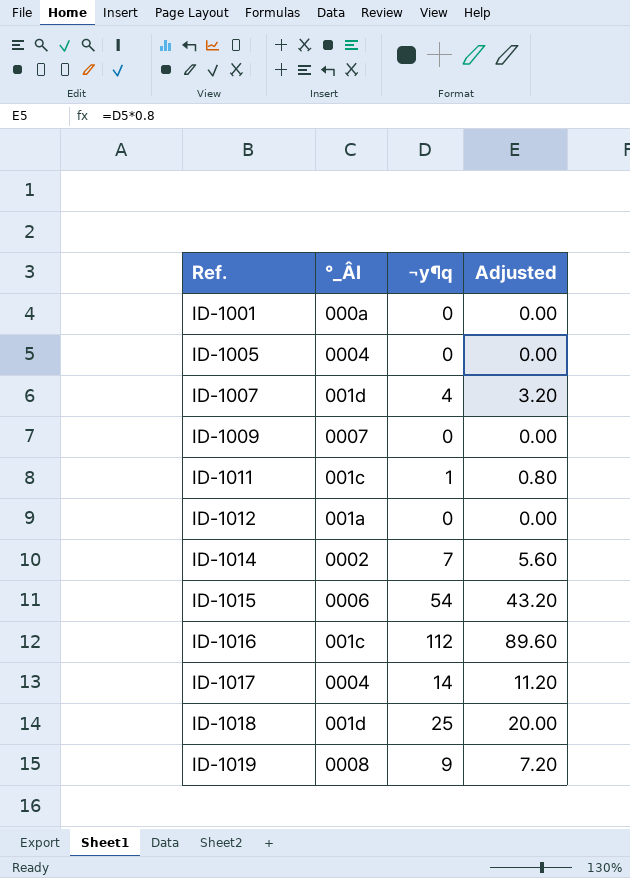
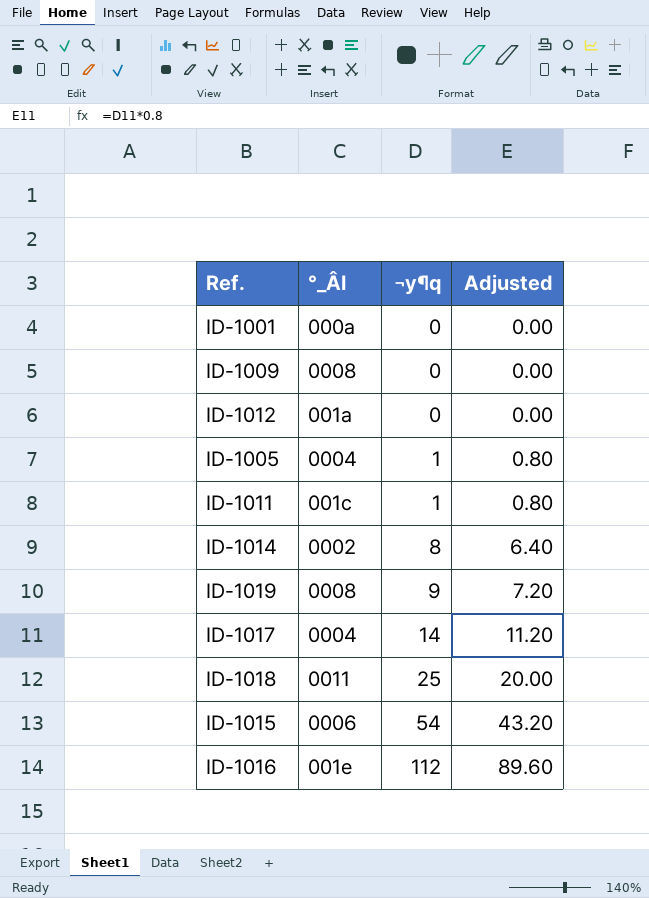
row order: Ref. ascending -> ¬y¶q ascending
row ID-1007: 001d | 4 | 3.20 -> none
ID-1009 | °_ÂI: 0007 -> 0008
ID-1005 | ¬y¶q: 0 -> 1
ID-1005 | Adjusted: 0.00 -> 0.80
ID-1014 | ¬y¶q: 7 -> 8
ID-1014 | Adjusted: 5.60 -> 6.40
ID-1018 | °_ÂI: 001d -> 0011
ID-1016 | °_ÂI: 001c -> 001e

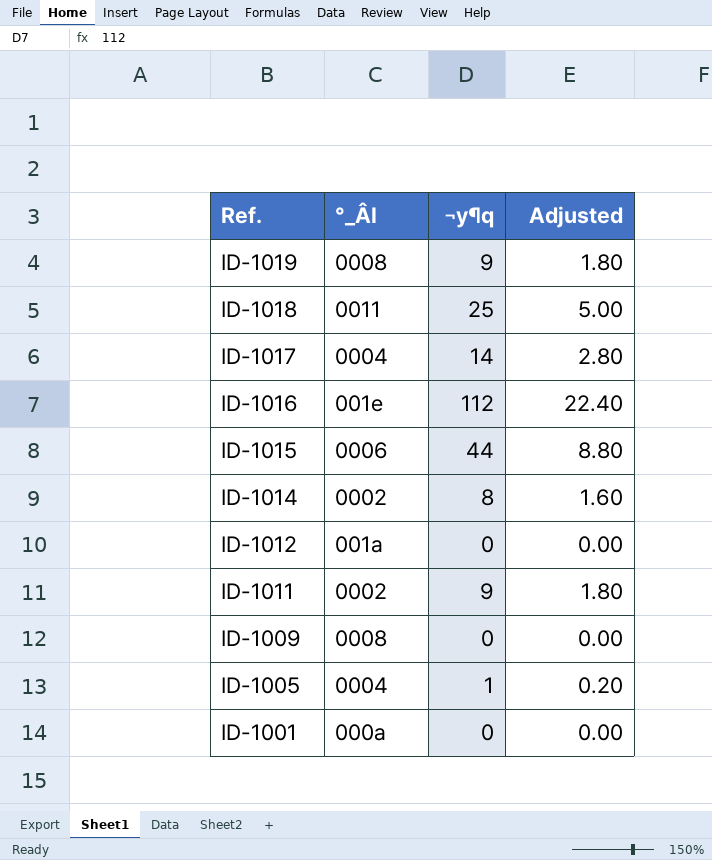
row order: ¬y¶q ascending -> Ref. descending
column Adjusted | formula: [¬y¶q] * 0.8 -> [¬y¶q] * 0.2
ID-1015 | ¬y¶q: 54 -> 44
ID-1011 | °_ÂI: 001c -> 0002
ID-1011 | ¬y¶q: 1 -> 9

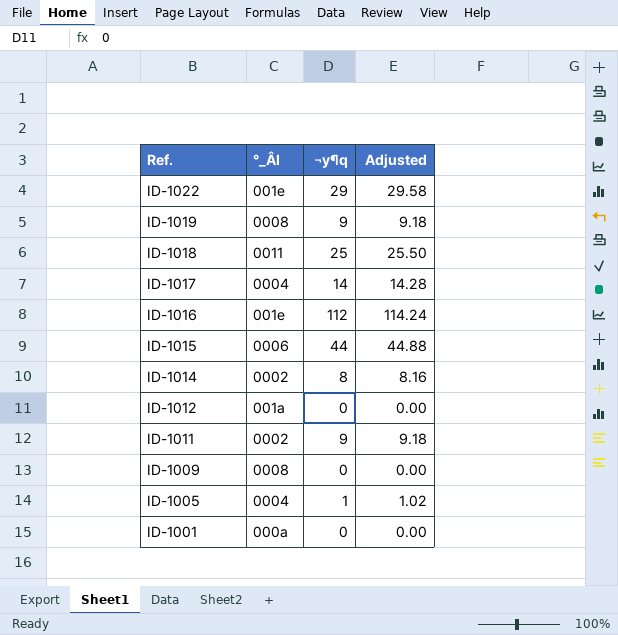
column Adjusted | formula: [¬y¶q] * 0.2 -> [¬y¶q] * 1.02
row ID-1022: none -> 001e | 29 | 29.58

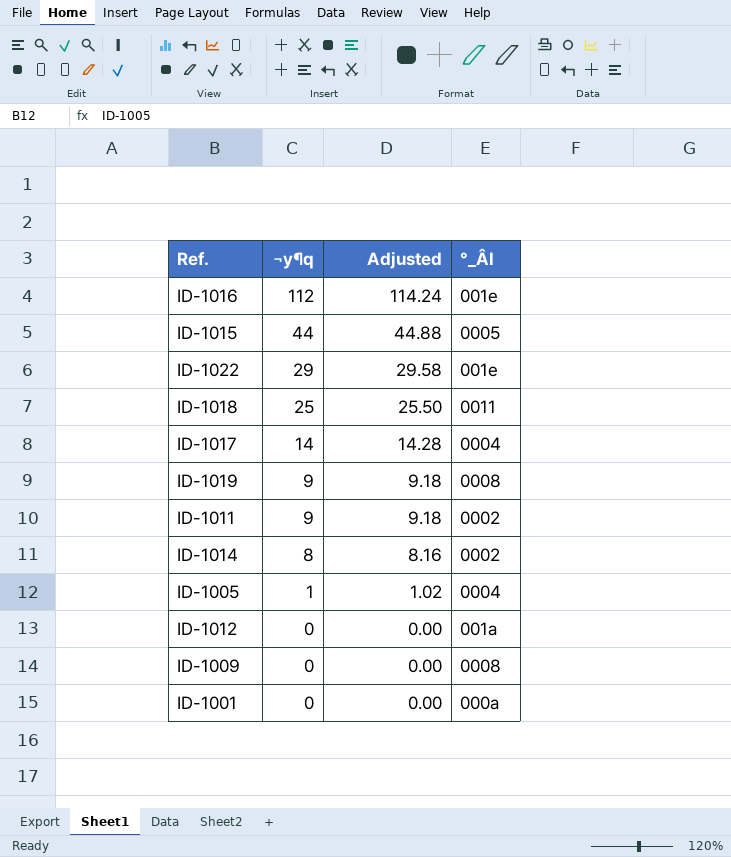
row order: Ref. descending -> ¬y¶q descending
column °_ÂI | position: 2 -> 4
ID-1015 | °_ÂI: 0006 -> 0005

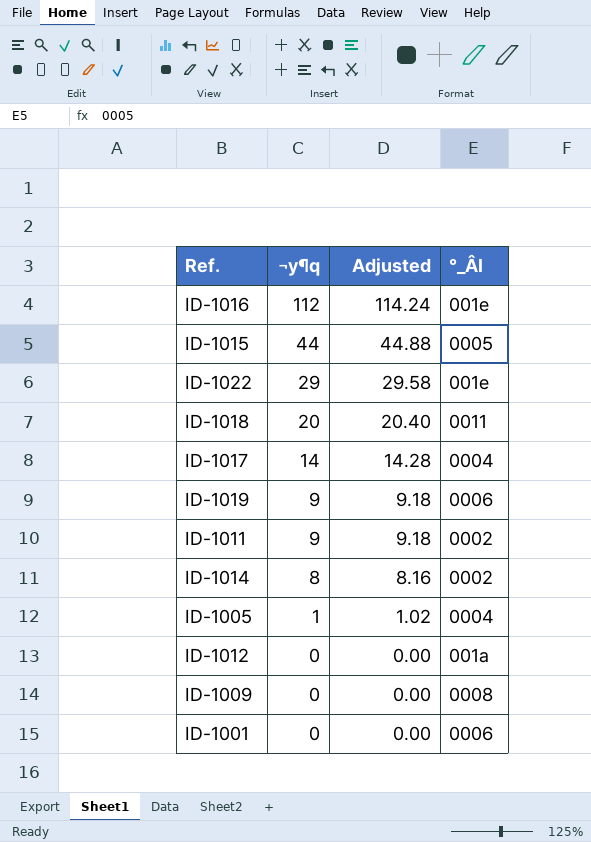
ID-1018 | ¬y¶q: 25 -> 20
ID-1018 | Adjusted: 25.50 -> 20.40
ID-1019 | °_ÂI: 0008 -> 0006
ID-1001 | °_ÂI: 000a -> 0006

